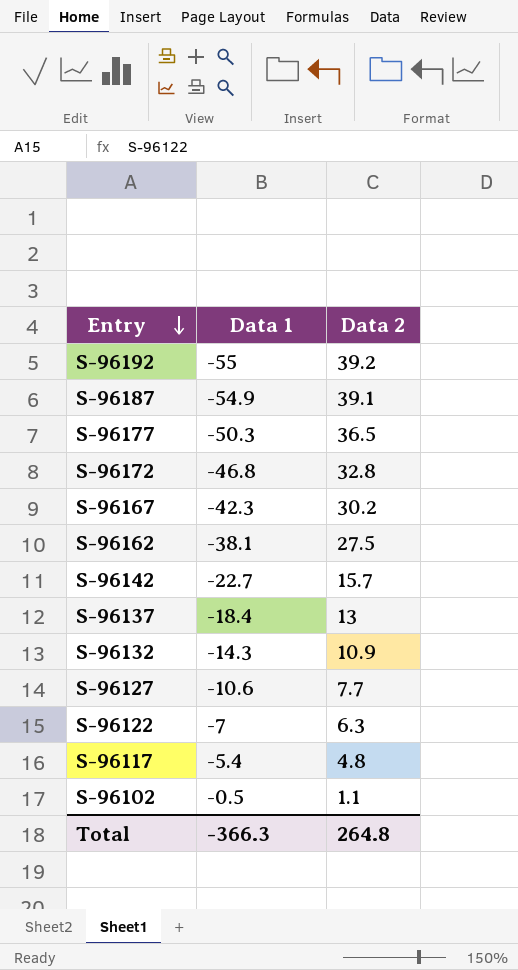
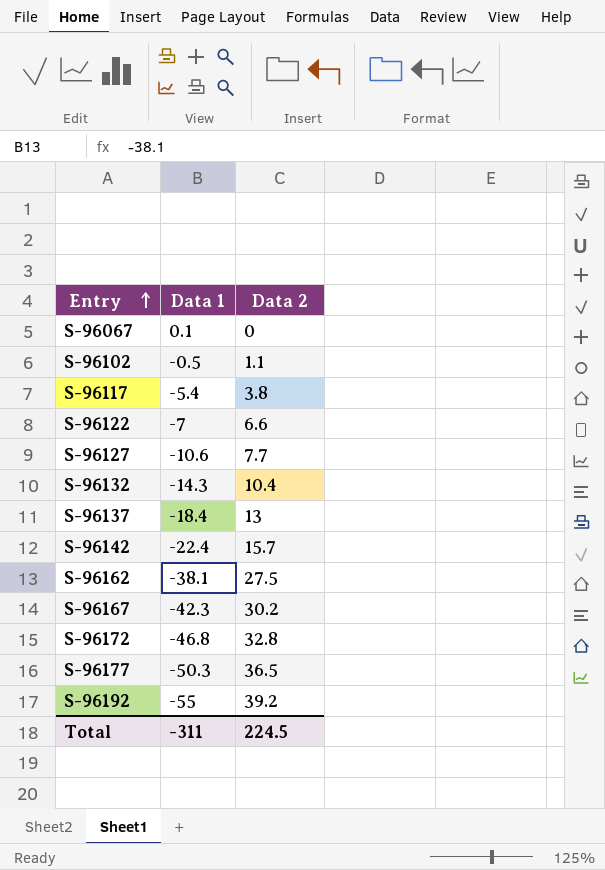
row order: Entry descending -> Entry ascending
row S-96187: -54.9 | 39.1 -> none
row S-96067: none -> 0.1 | 0
S-96117 | Data 2: 4.8 -> 3.8
S-96122 | Data 2: 6.3 -> 6.6
S-96132 | Data 2: 10.9 -> 10.4
S-96142 | Data 1: -22.7 -> -22.4
Total | Data 1: -366.3 -> -311
Total | Data 2: 264.8 -> 224.5

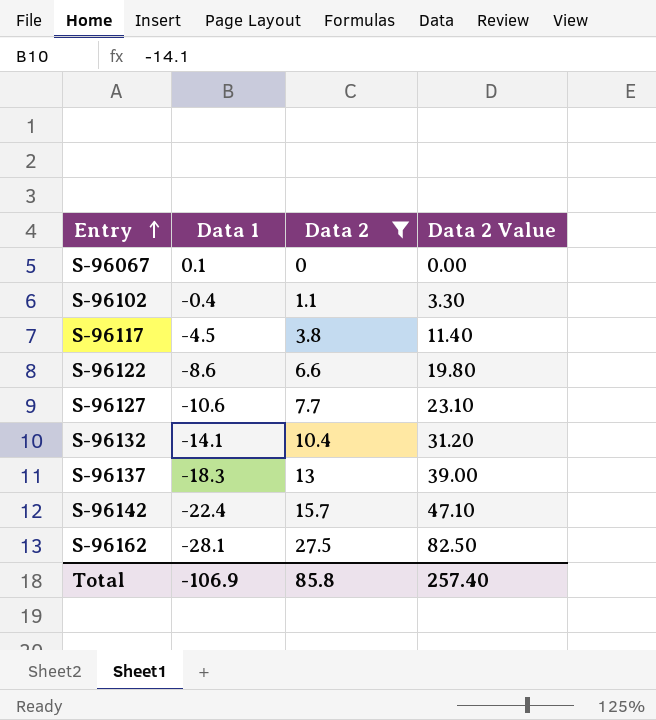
filter: none -> Data 2 <= 27.5
column Data 2 Value | formula: none -> [Data 2] * 3
S-96102 | Data 1: -0.5 -> -0.4
S-96117 | Data 1: -5.4 -> -4.5
S-96122 | Data 1: -7 -> -8.6
S-96132 | Data 1: -14.3 -> -14.1
S-96137 | Data 1: -18.4 -> -18.3
S-96162 | Data 1: -38.1 -> -28.1
Total | Data 1: -311 -> -106.9
Total | Data 2: 224.5 -> 85.8

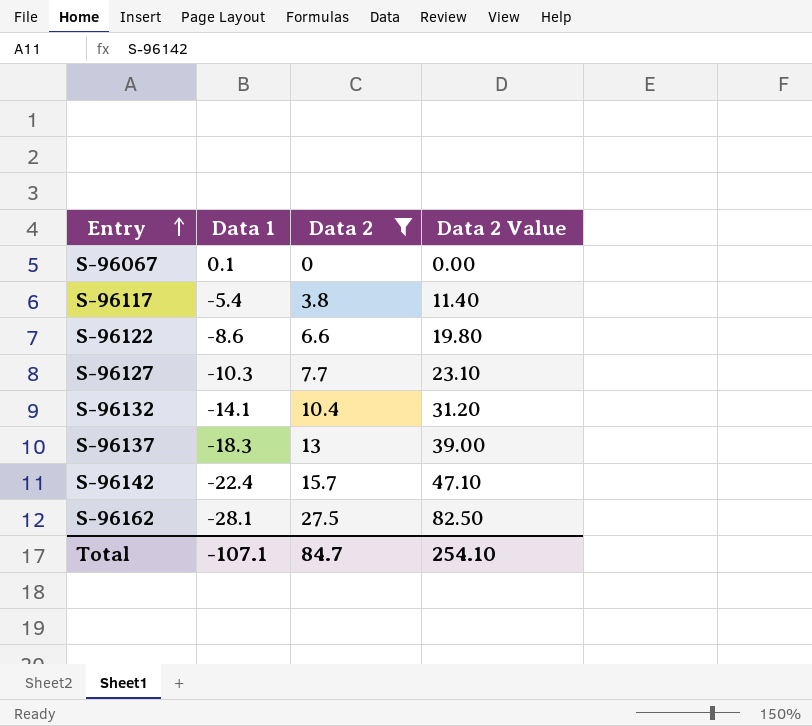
row S-96102: -0.4 | 1.1 | 3.30 -> none
S-96117 | Data 1: -4.5 -> -5.4
S-96127 | Data 1: -10.6 -> -10.3
Total | Data 1: -106.9 -> -107.1
Total | Data 2: 85.8 -> 84.7
Total | Data 2 Value: 257.40 -> 254.10

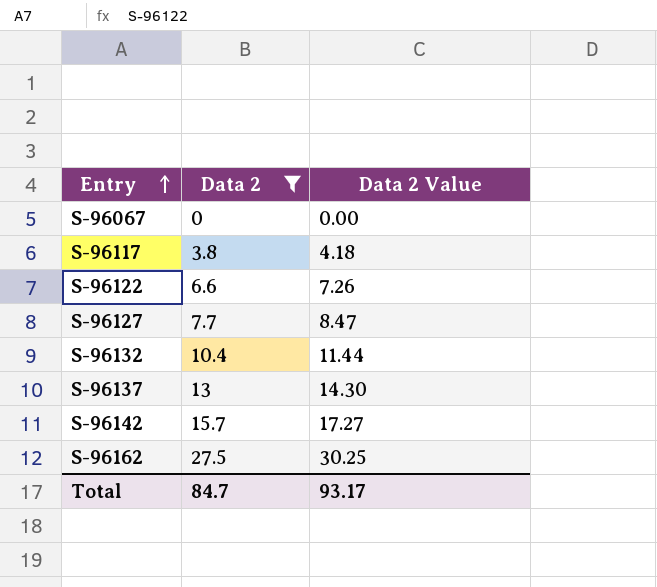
column Data 1 | position: 2 -> none
column Data 2 Value | formula: [Data 2] * 3 -> [Data 2] * 1.1
Total | Data 2 Value: 254.10 -> 93.17

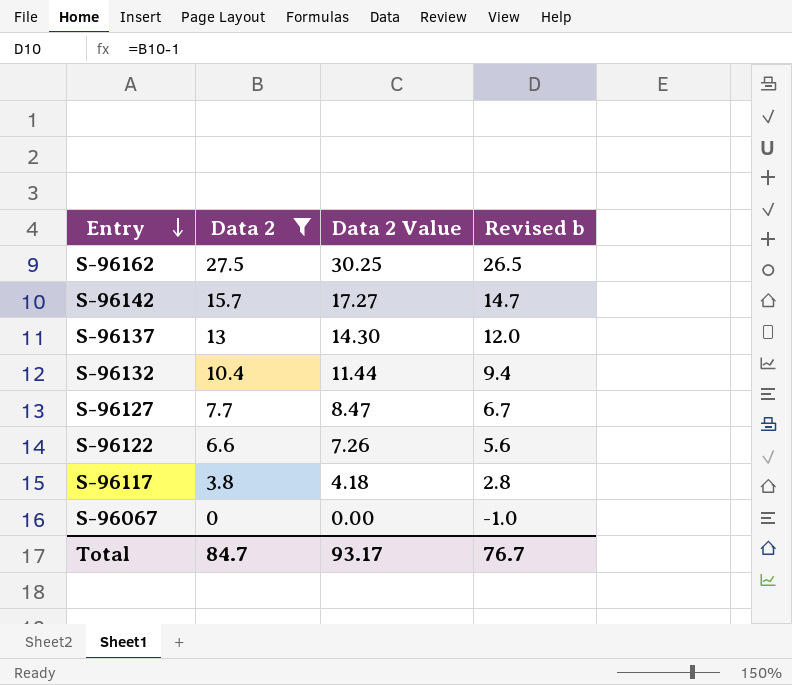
row order: Entry ascending -> Entry descending
column Revised b | formula: none -> [Data 2] - 1

